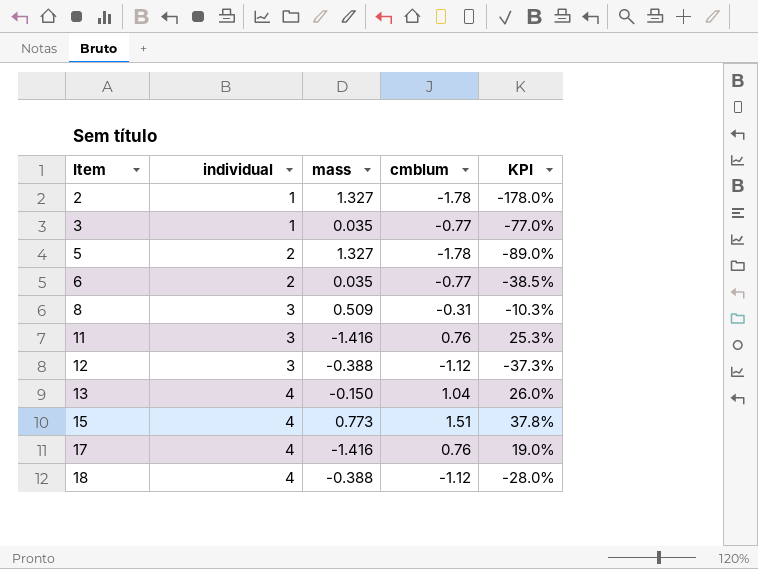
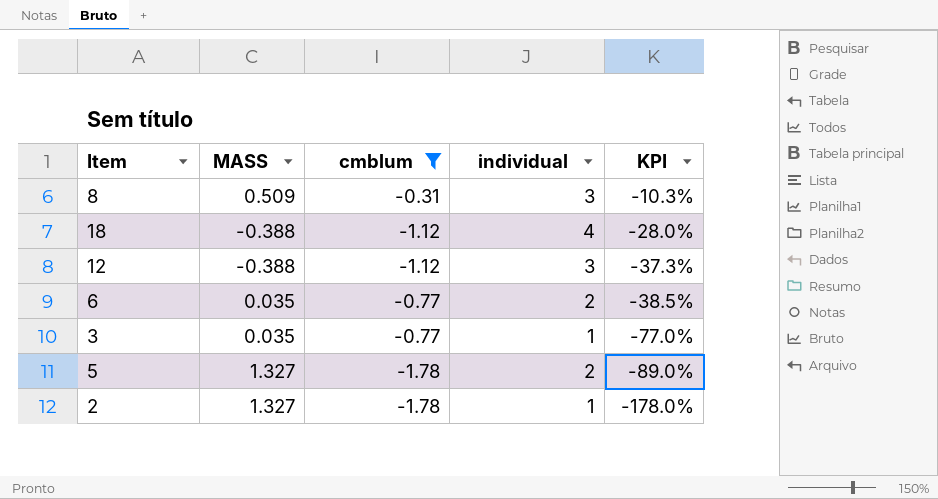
filter: none -> cmblum <= -0.31
row order: Item ascending -> KPI descending
column name: mass -> MASS
column individual | position: 2 -> 4

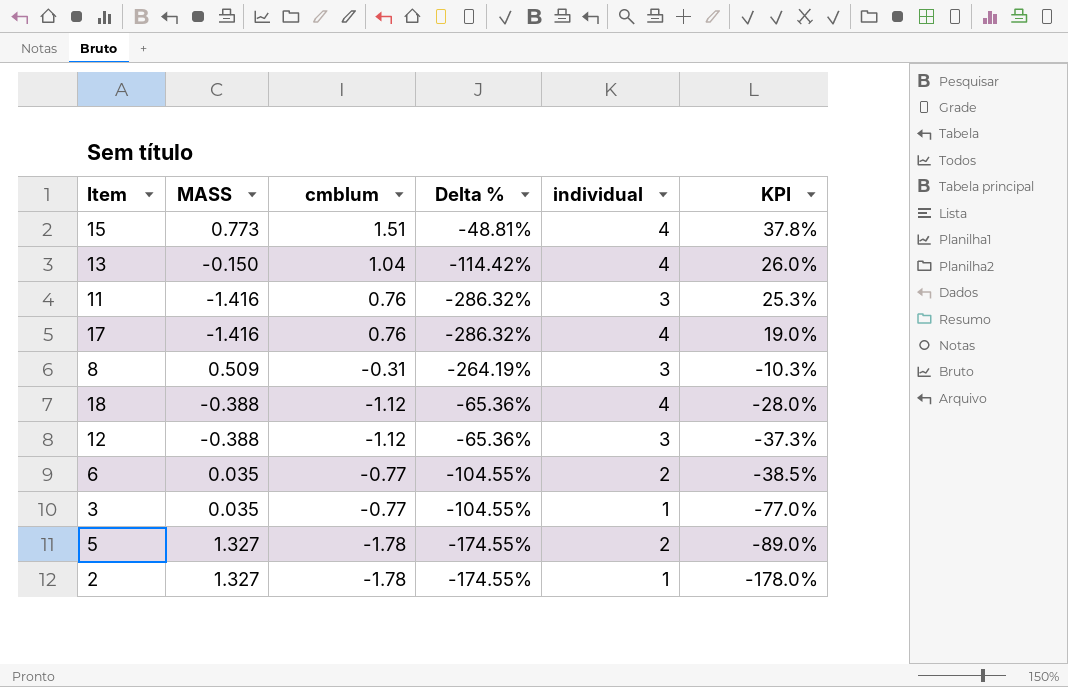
filter: cmblum <= -0.31 -> none
column Delta % | formula: none -> ([MASS] - [cmblum]) / [cmblum]

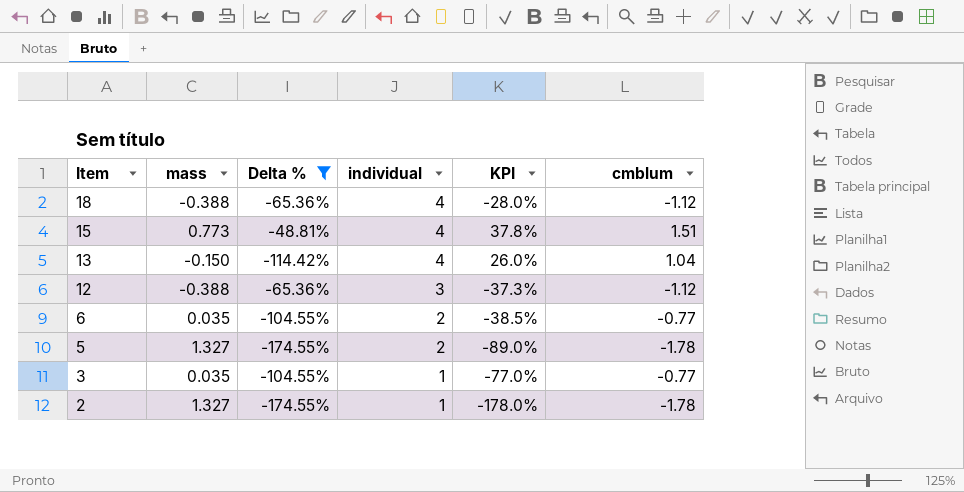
filter: none -> Delta % >= -174.55%
row order: KPI descending -> Item descending
column name: MASS -> mass
column cmblum | position: 3 -> 6

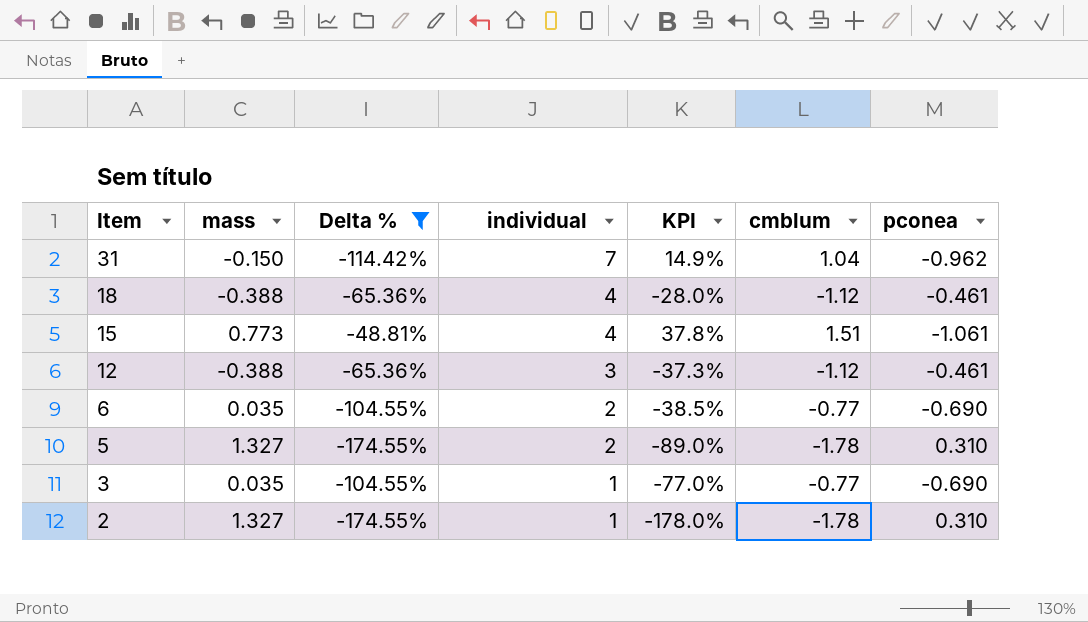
column pconea | position: none -> 7
row 13: -0.150 | -114.42% | 4 | 26.0% | 1.04 -> none
row 31: none -> -0.150 | -114.42% | 7 | 14.9% | 1.04 | -0.962

